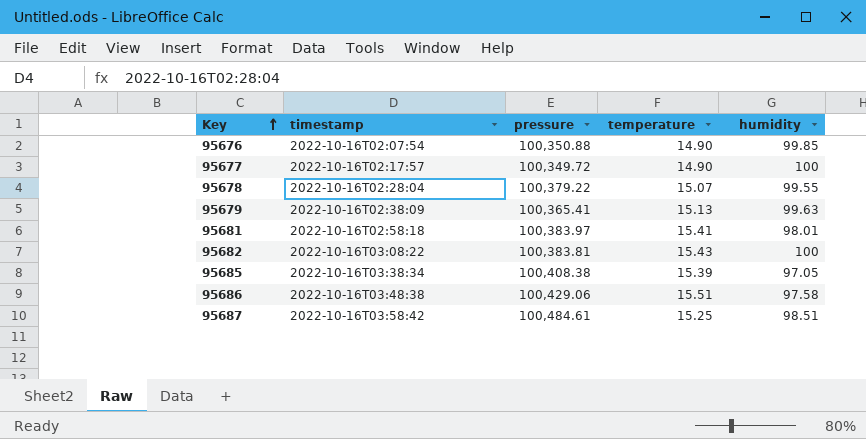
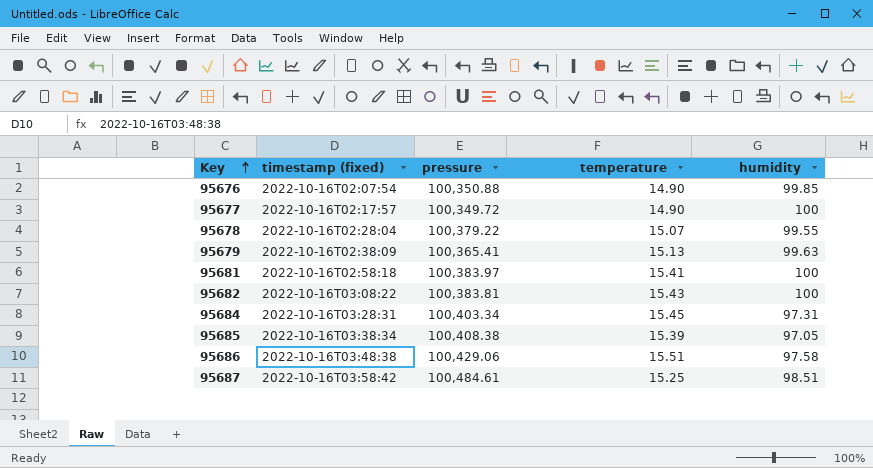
column name: timestamp -> timestamp (fixed)
95681 | humidity: 98.01 -> 100
row 95684: none -> 2022-10-16T03:28:31 | 100,403.34 | 15.45 | 97.31

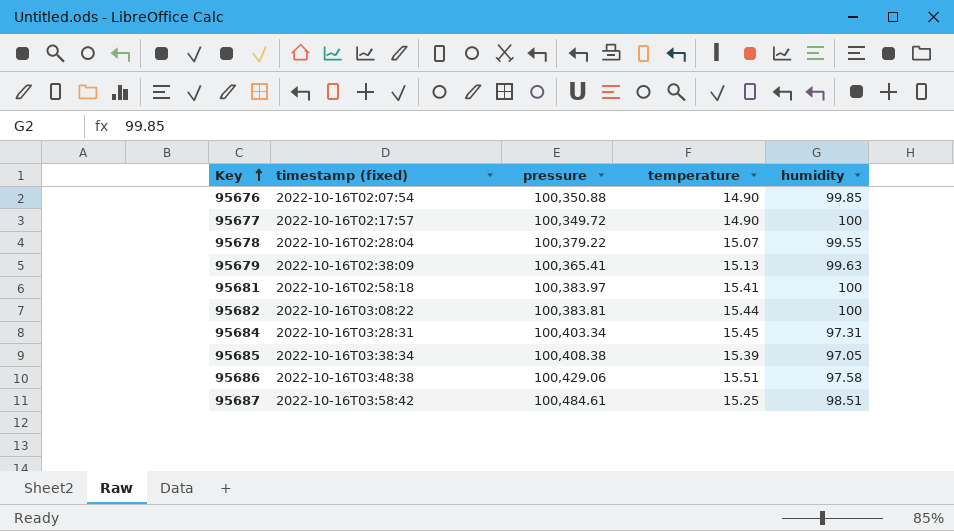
95682 | temperature: 15.43 -> 15.44

